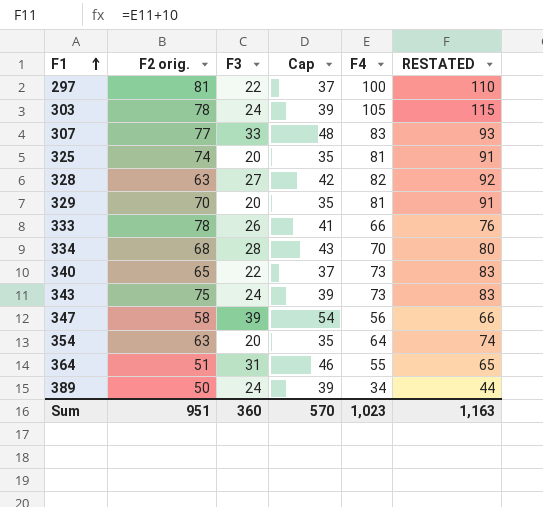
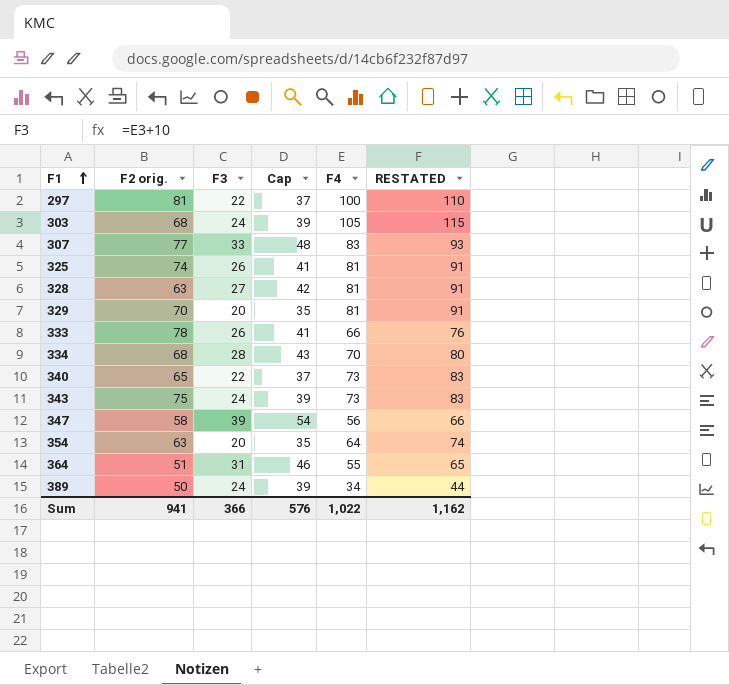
303 | F2 orig.: 78 -> 68
325 | F3: 20 -> 26
325 | Cap: 35 -> 41
328 | F4: 82 -> 81
328 | RESTATED: 92 -> 91
Sum | F2 orig.: 951 -> 941
Sum | F3: 360 -> 366
Sum | Cap: 570 -> 576
Sum | F4: 1,023 -> 1,022
Sum | RESTATED: 1,163 -> 1,162

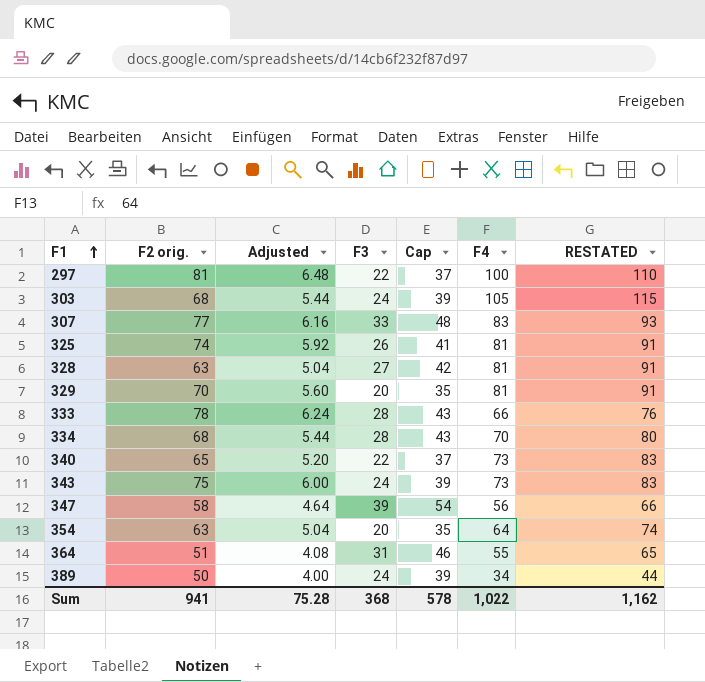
column Adjusted | formula: none -> [F2 orig.] * 0.08
333 | F3: 26 -> 28
333 | Cap: 41 -> 43
Sum | F3: 366 -> 368
Sum | Cap: 576 -> 578

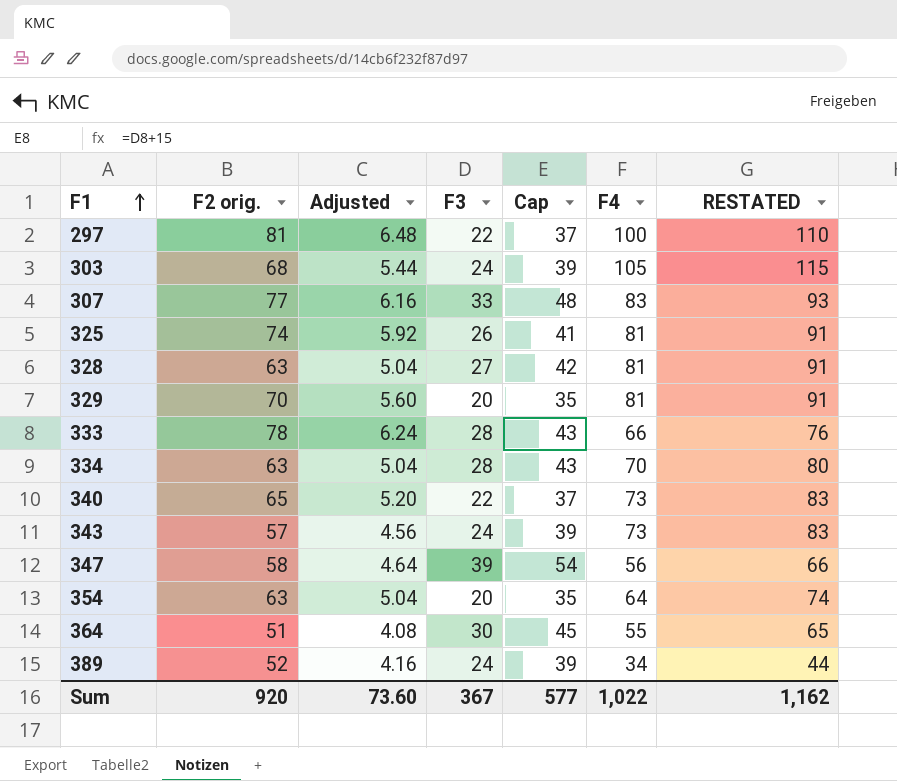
334 | F2 orig.: 68 -> 63
334 | Adjusted: 5.44 -> 5.04
343 | F2 orig.: 75 -> 57
343 | Adjusted: 6.00 -> 4.56
364 | F3: 31 -> 30
364 | Cap: 46 -> 45
389 | F2 orig.: 50 -> 52
389 | Adjusted: 4.00 -> 4.16
Sum | F2 orig.: 941 -> 920
Sum | Adjusted: 75.28 -> 73.60
Sum | F3: 368 -> 367
Sum | Cap: 578 -> 577

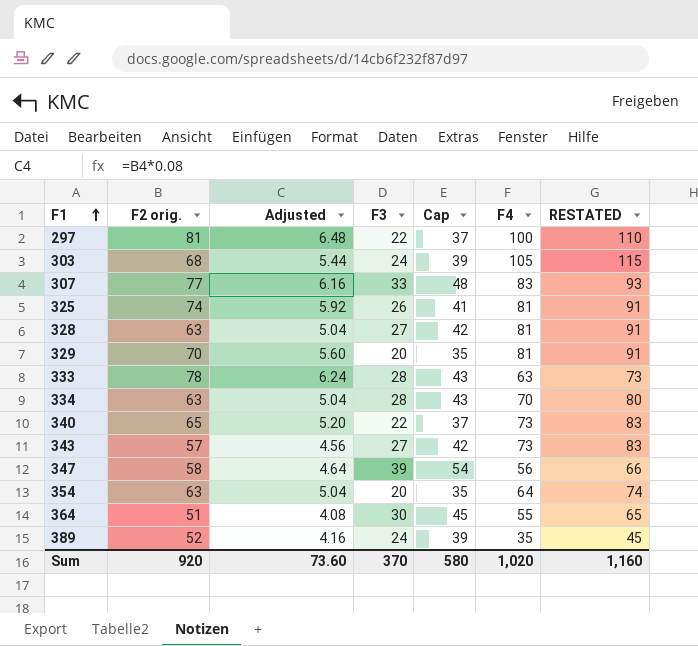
333 | F4: 66 -> 63
333 | RESTATED: 76 -> 73
343 | F3: 24 -> 27
343 | Cap: 39 -> 42
389 | F4: 34 -> 35
389 | RESTATED: 44 -> 45
Sum | F3: 367 -> 370
Sum | Cap: 577 -> 580
Sum | F4: 1,022 -> 1,020
Sum | RESTATED: 1,162 -> 1,160

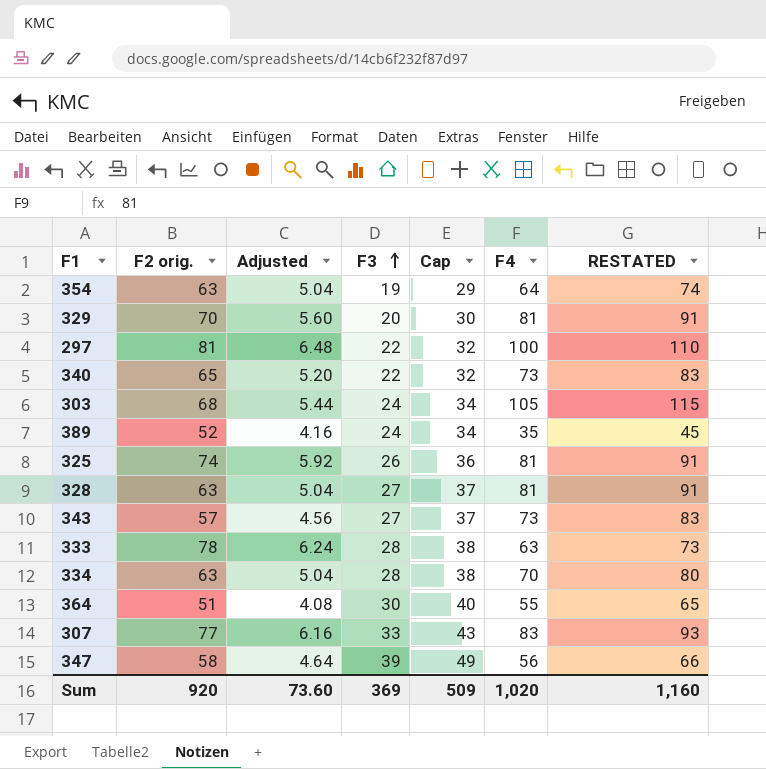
row order: F1 ascending -> F3 ascending
column Cap | formula: [F3] + 15 -> [F3] + 10
354 | F3: 20 -> 19
Sum | F3: 370 -> 369
Sum | Cap: 580 -> 509

